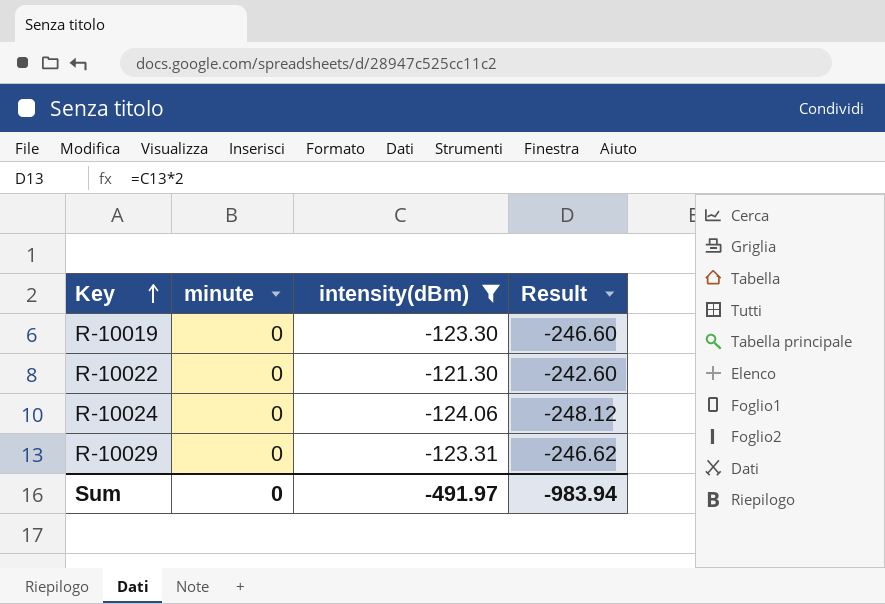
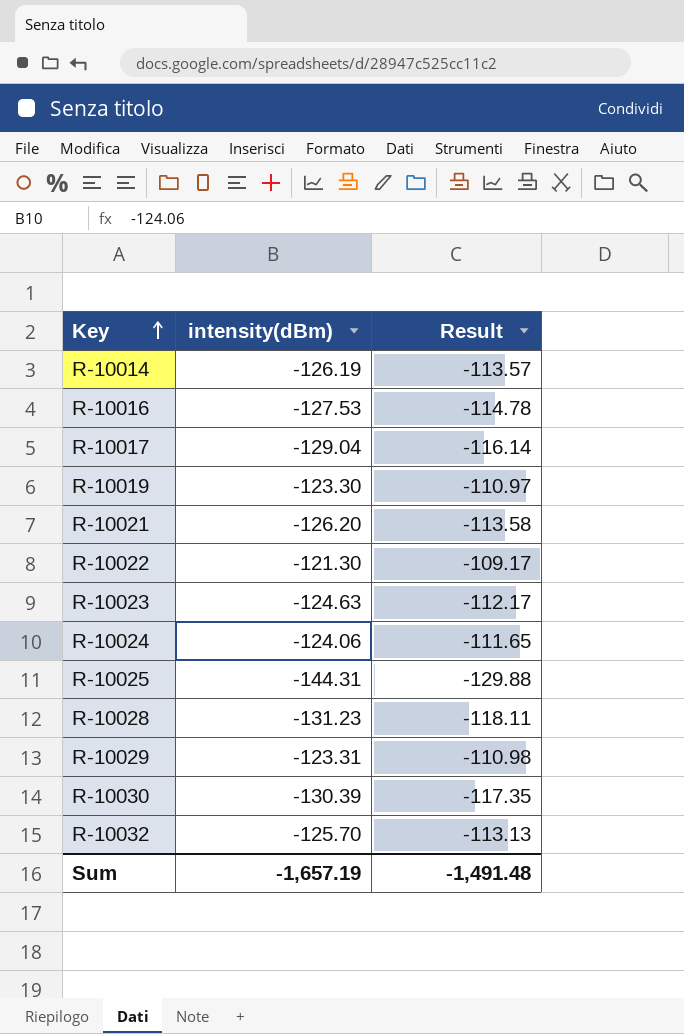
filter: intensity(dBm) >= -124.06 -> none
column minute | position: 2 -> none
column Result | formula: [intensity(dBm)] * 2 -> [intensity(dBm)] * 0.9
Sum | intensity(dBm): -491.97 -> -1,657.19
Sum | Result: -983.94 -> -1,491.48

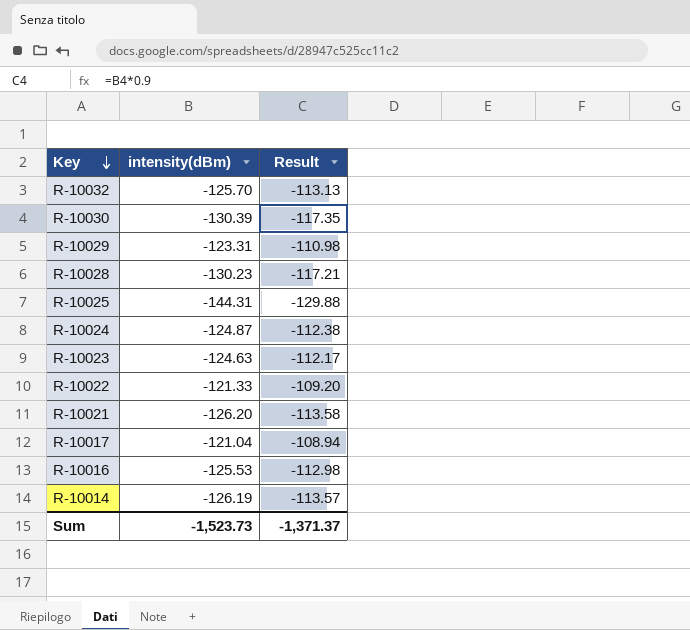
row order: Key ascending -> Key descending
row R-10019: -123.30 | -110.97 -> none
R-10028 | intensity(dBm): -131.23 -> -130.23
R-10028 | Result: -118.11 -> -117.21
R-10024 | intensity(dBm): -124.06 -> -124.87
R-10024 | Result: -111.65 -> -112.38
R-10022 | intensity(dBm): -121.30 -> -121.33
R-10022 | Result: -109.17 -> -109.20
R-10017 | intensity(dBm): -129.04 -> -121.04
R-10017 | Result: -116.14 -> -108.94
R-10016 | intensity(dBm): -127.53 -> -125.53
R-10016 | Result: -114.78 -> -112.98
Sum | intensity(dBm): -1,657.19 -> -1,523.73
Sum | Result: -1,491.48 -> -1,371.37

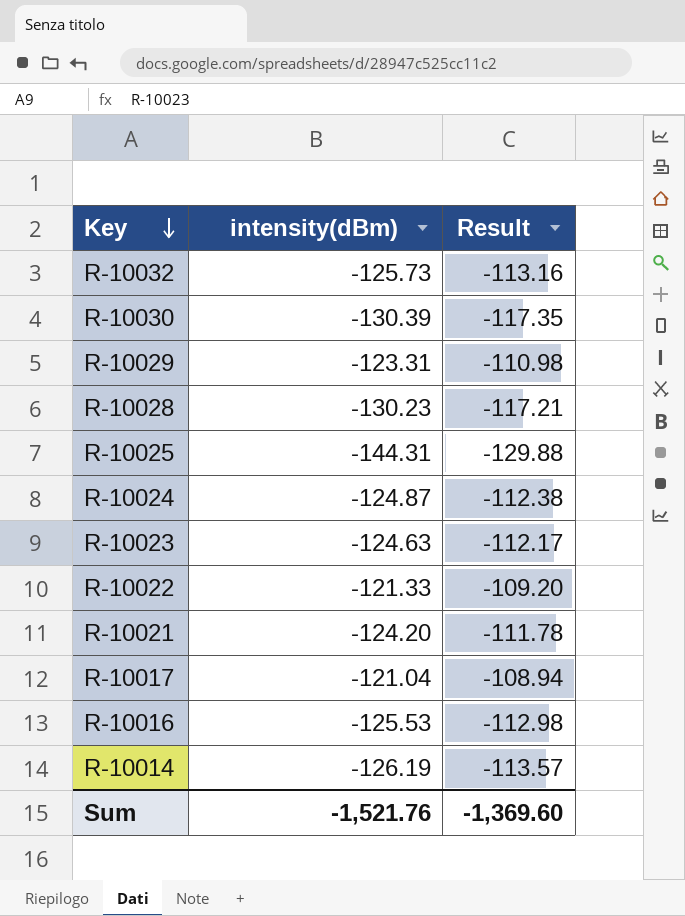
R-10032 | intensity(dBm): -125.70 -> -125.73
R-10032 | Result: -113.13 -> -113.16
R-10021 | intensity(dBm): -126.20 -> -124.20
R-10021 | Result: -113.58 -> -111.78
Sum | intensity(dBm): -1,523.73 -> -1,521.76
Sum | Result: -1,371.37 -> -1,369.60

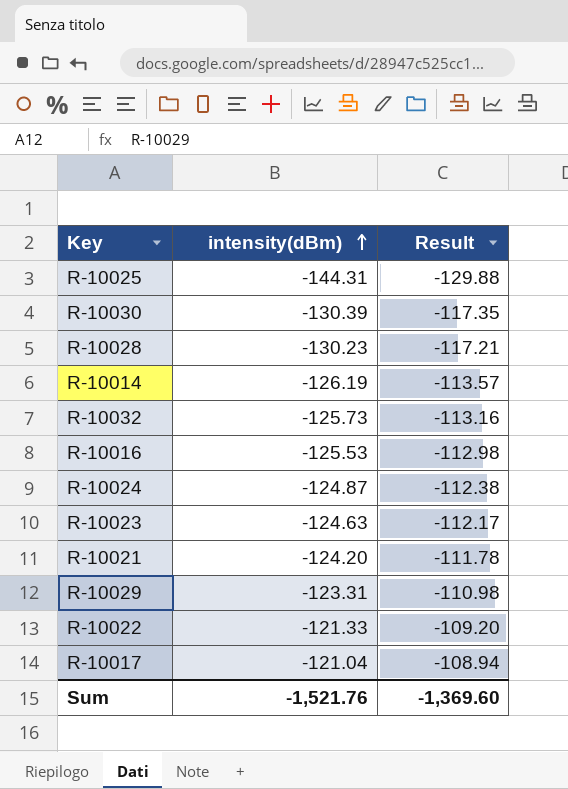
row order: Key descending -> intensity(dBm) ascending

